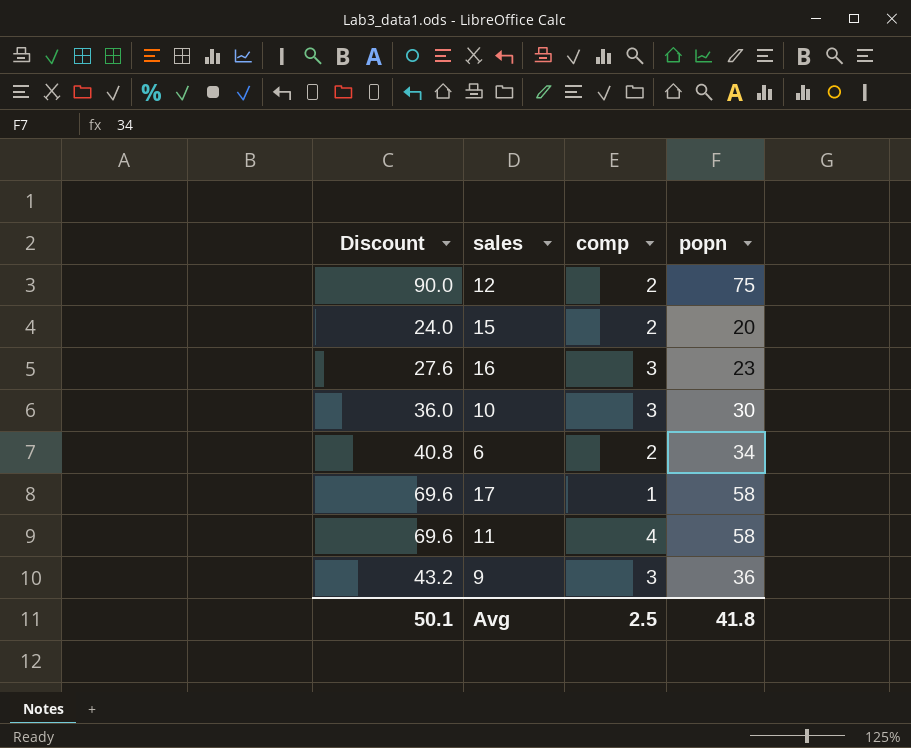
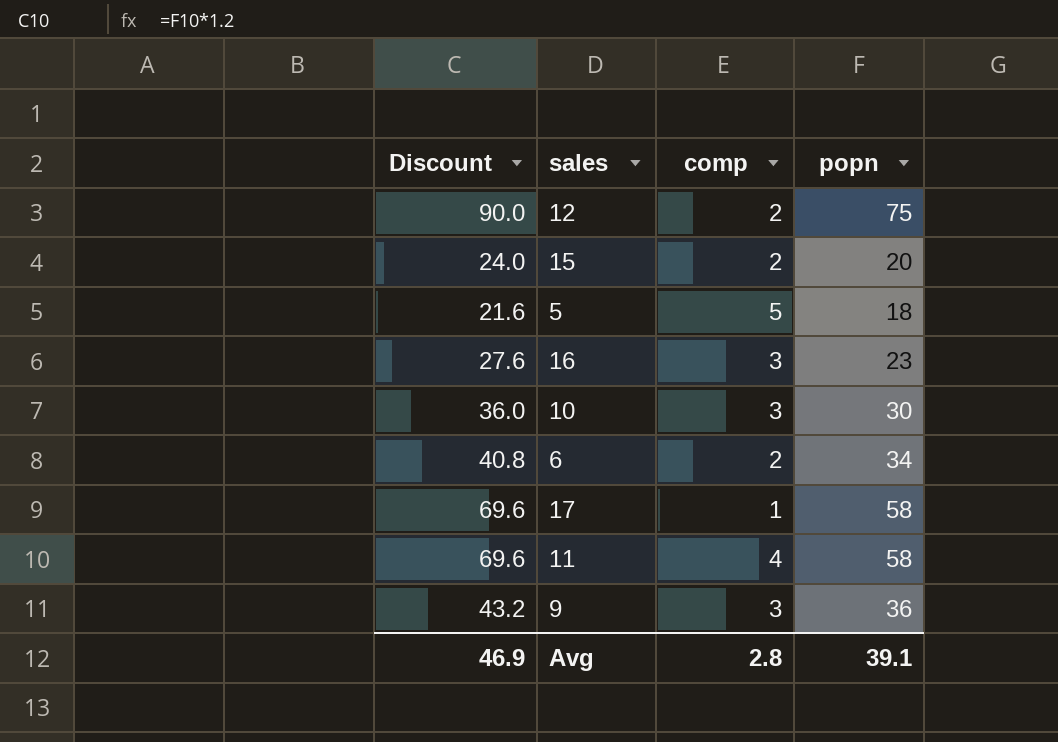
row 5: none -> 21.6 | 5 | 18
Avg | Discount: 50.1 -> 46.9
Avg | comp: 2.5 -> 2.8
Avg | popn: 41.8 -> 39.1

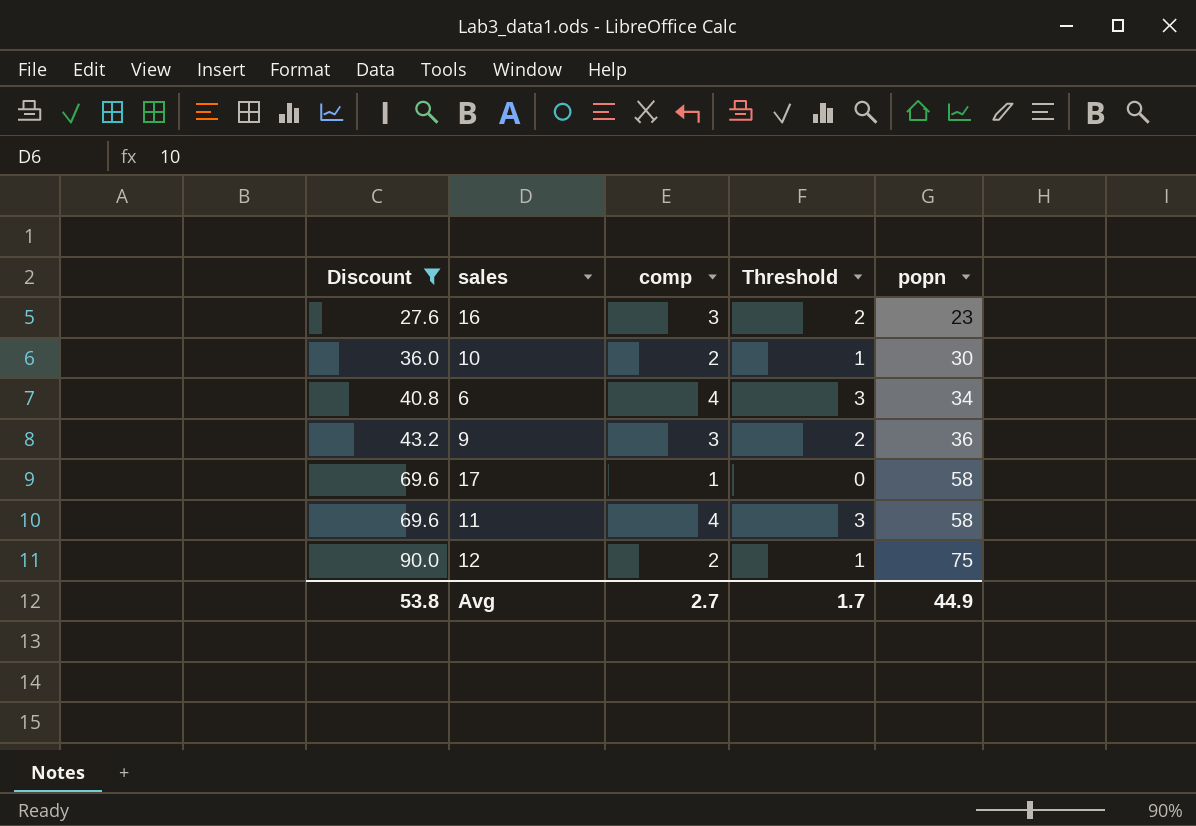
filter: none -> Discount >= 27.6
row order: none -> Discount ascending
column Threshold | formula: none -> [comp] - 1
10 | comp: 3 -> 2
6 | comp: 2 -> 4
Avg | Discount: 46.9 -> 53.8
Avg | comp: 2.8 -> 2.7
Avg | popn: 39.1 -> 44.9

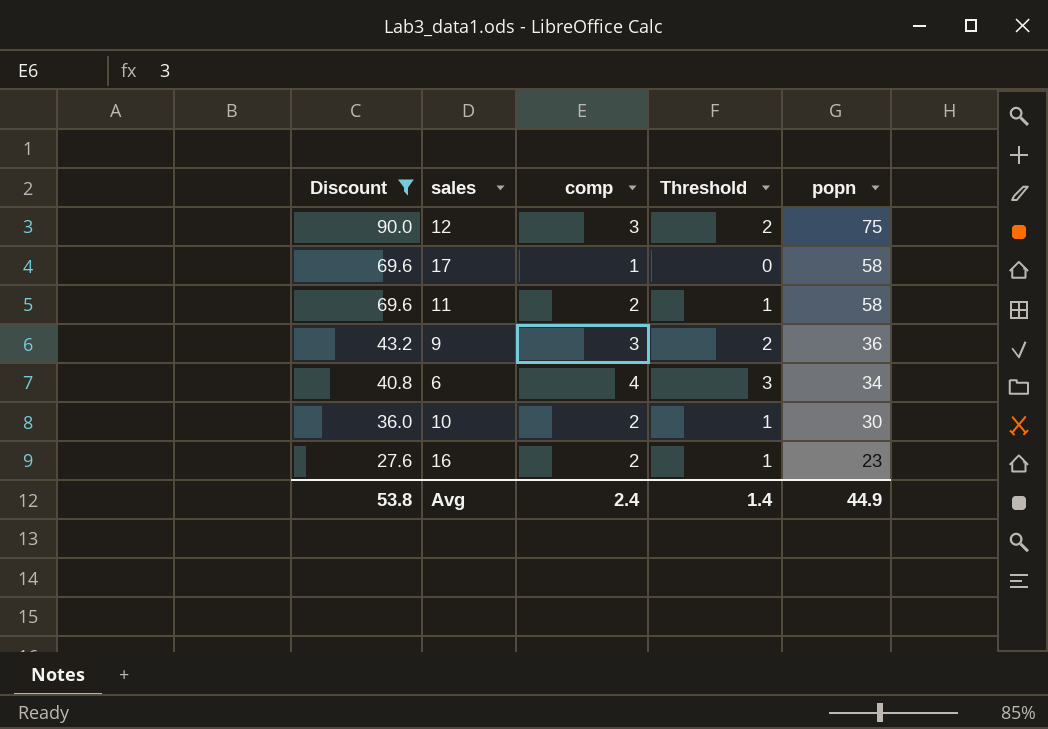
row order: Discount ascending -> Discount descending
12 | comp: 2 -> 3
12 | Threshold: 1 -> 2
11 | comp: 4 -> 2
11 | Threshold: 3 -> 1
16 | comp: 3 -> 2
16 | Threshold: 2 -> 1
Avg | comp: 2.7 -> 2.4
Avg | Threshold: 1.7 -> 1.4

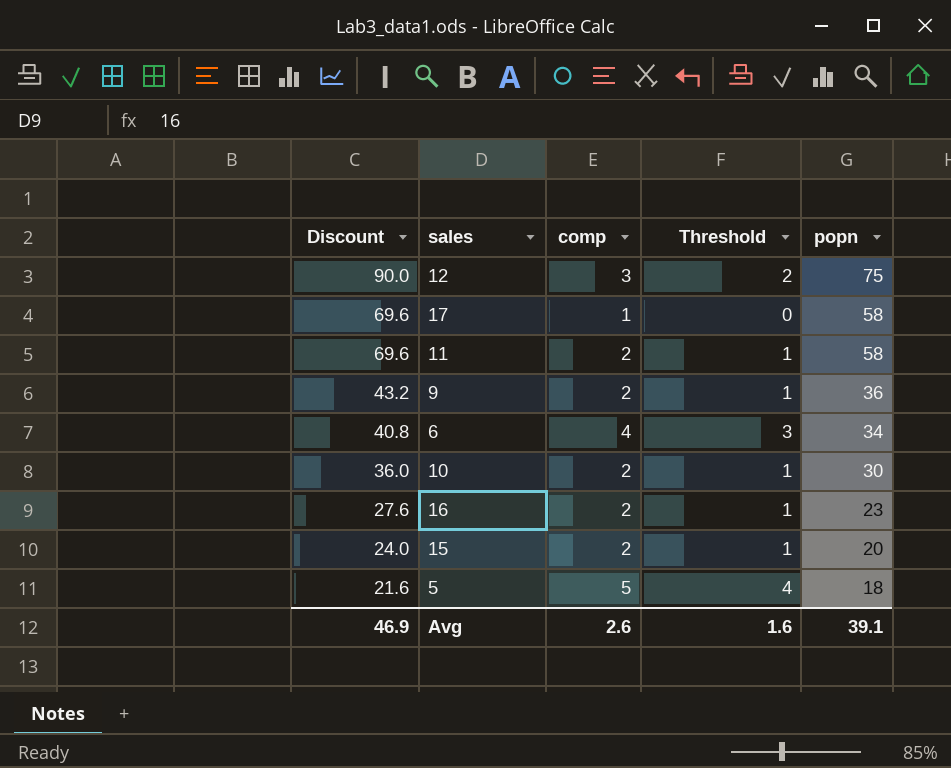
filter: Discount >= 27.6 -> none
9 | comp: 3 -> 2
9 | Threshold: 2 -> 1
Avg | Discount: 53.8 -> 46.9
Avg | comp: 2.4 -> 2.6
Avg | Threshold: 1.4 -> 1.6
Avg | popn: 44.9 -> 39.1

